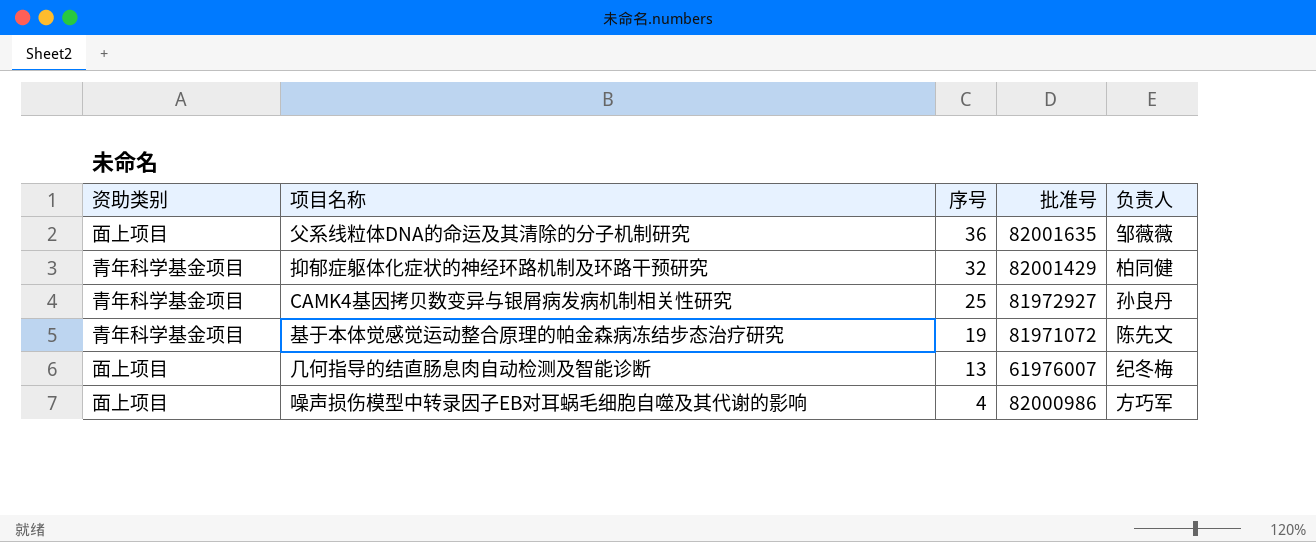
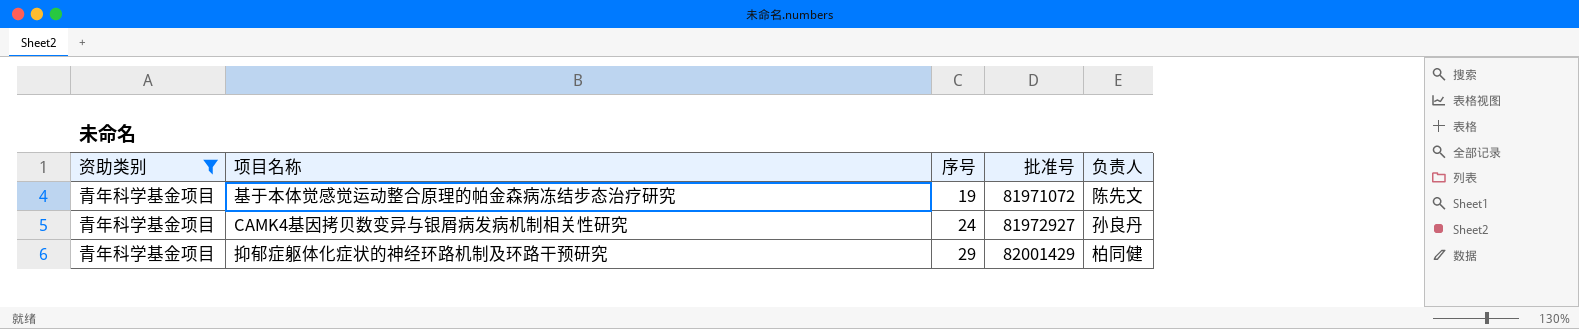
filter: none -> 资助类别 = 青年科学基金项目
row order: 序号 descending -> 序号 ascending
CAMK4基因拷贝数变异与银屑病发病机制相关性研究 | 序号: 25 -> 24
抑郁症躯体化症状的神经环路机制及环路干预研究 | 序号: 32 -> 29

